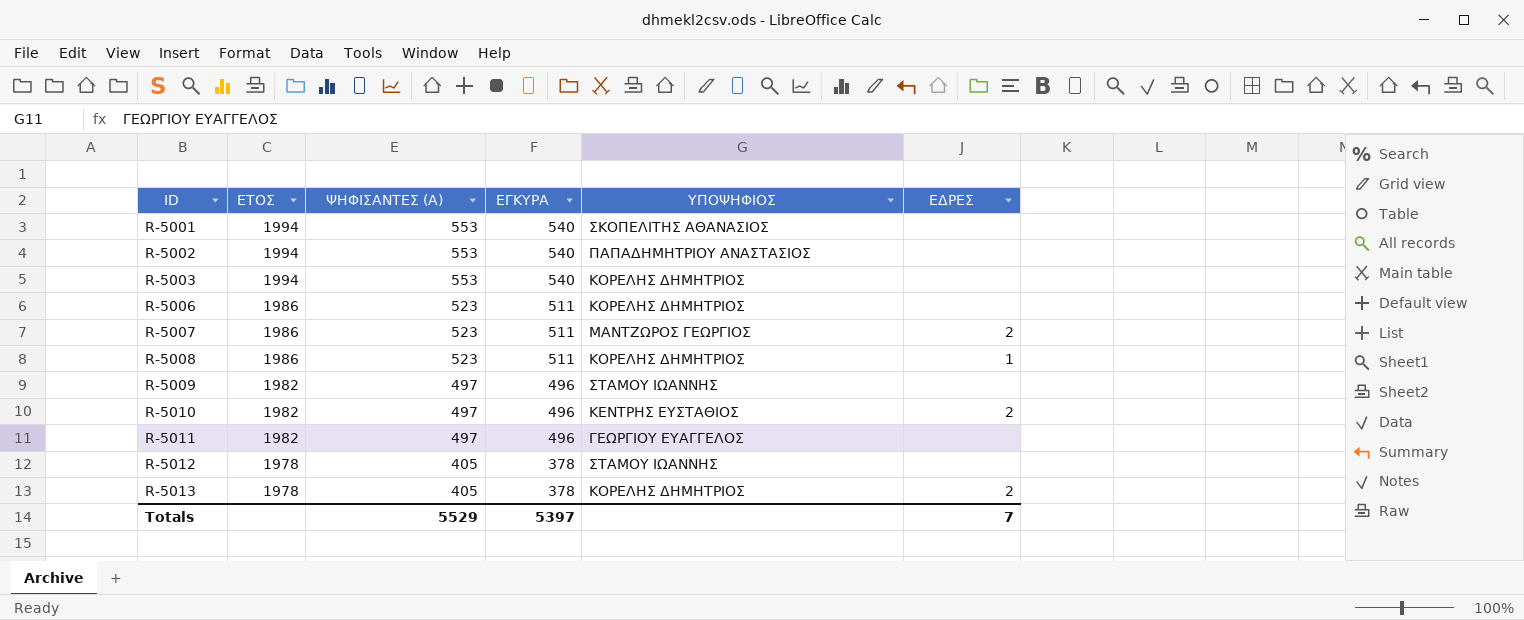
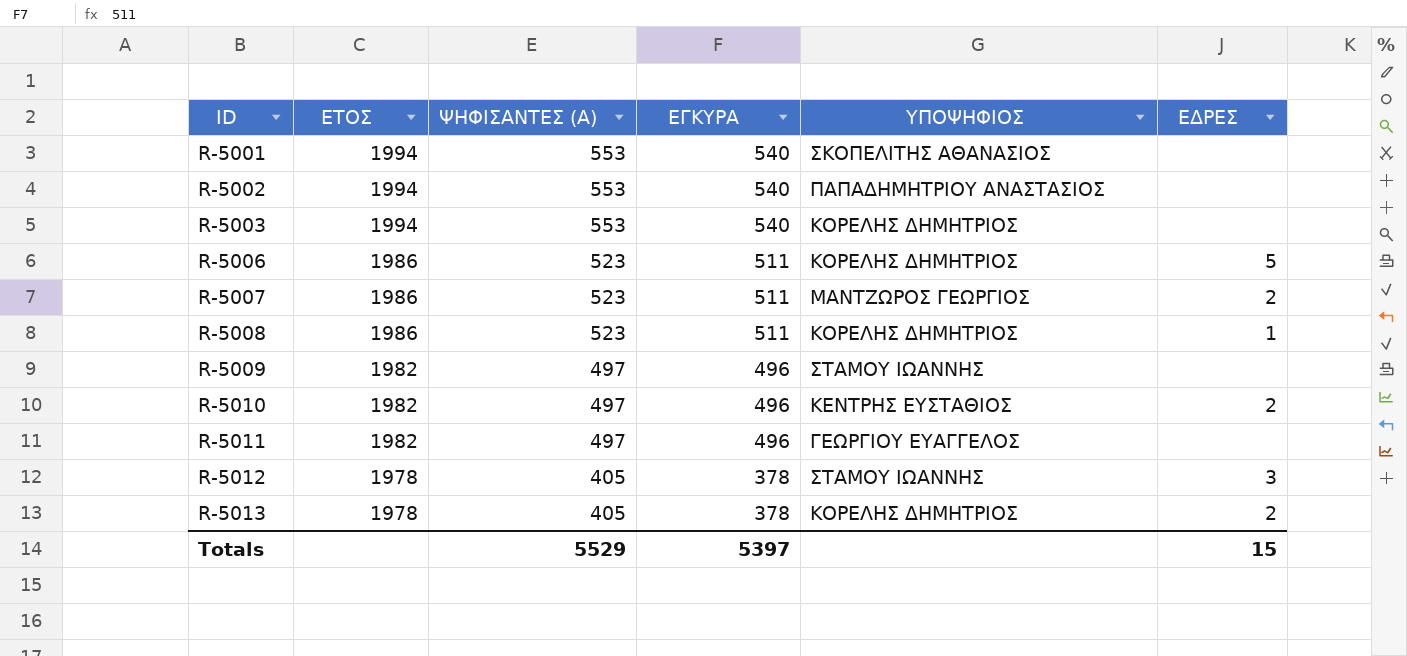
R-5006 | ΕΔΡΕΣ: none -> 5
R-5012 | ΕΔΡΕΣ: none -> 3
Totals | ΕΔΡΕΣ: 7 -> 15

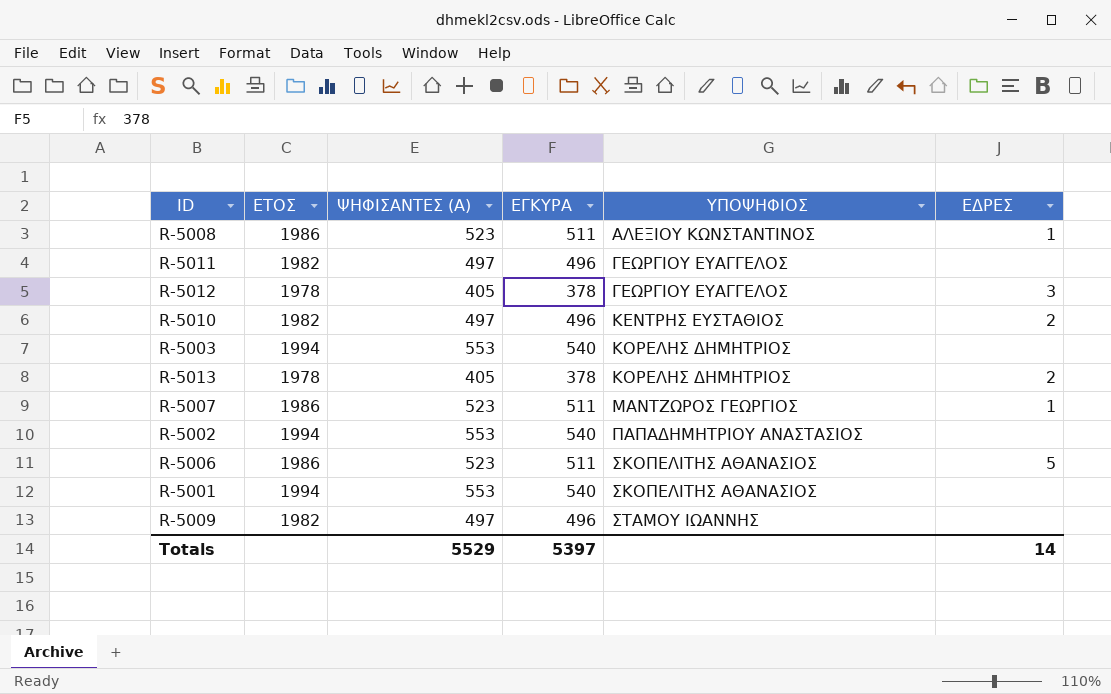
row order: ID ascending -> ΥΠΟΨΗΦΙΟΣ ascending
R-5008 | ΥΠΟΨΗΦΙΟΣ: ΚΟΡΕΛΗΣ ΔΗΜΗΤΡΙΟΣ -> ΑΛΕΞΙΟΥ ΚΩΝΣΤΑΝΤΙΝΟΣ
R-5012 | ΥΠΟΨΗΦΙΟΣ: ΣΤΑΜΟΥ ΙΩΑΝΝΗΣ -> ΓΕΩΡΓΙΟΥ ΕΥΑΓΓΕΛΟΣ
R-5007 | ΕΔΡΕΣ: 2 -> 1
R-5006 | ΥΠΟΨΗΦΙΟΣ: ΚΟΡΕΛΗΣ ΔΗΜΗΤΡΙΟΣ -> ΣΚΟΠΕΛΙΤΗΣ ΑΘΑΝΑΣΙΟΣ
Totals | ΕΔΡΕΣ: 15 -> 14

